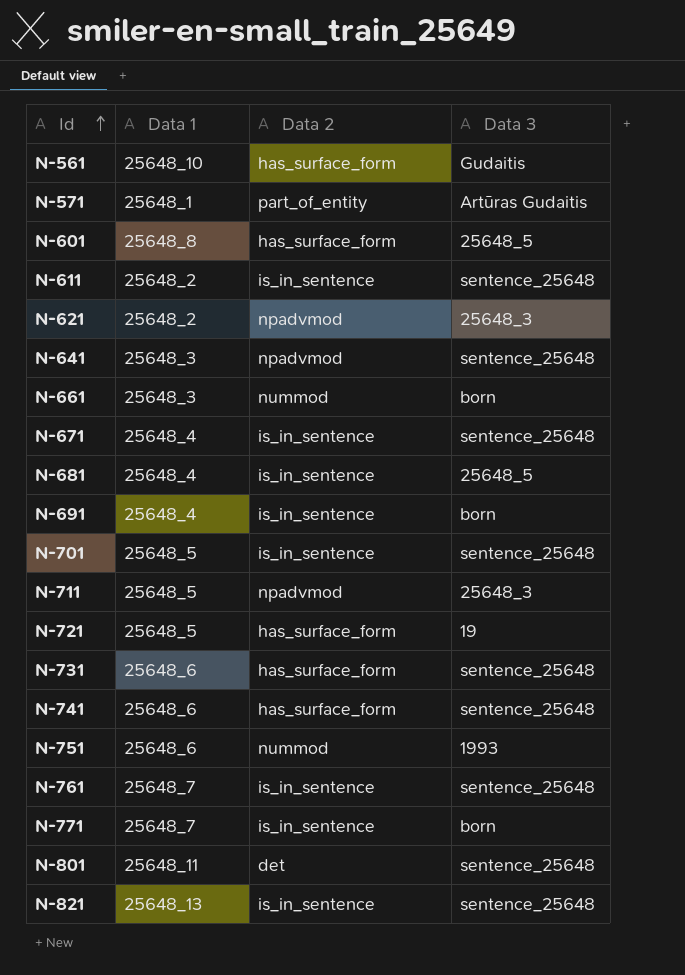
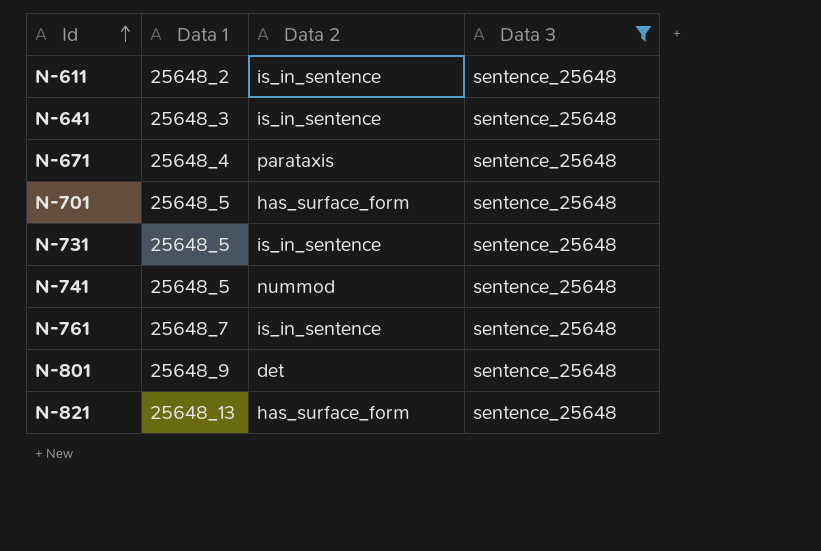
filter: none -> Data 3 = sentence_25648
N-641 | Data 2: npadvmod -> is_in_sentence
N-671 | Data 2: is_in_sentence -> parataxis
N-701 | Data 2: is_in_sentence -> has_surface_form
N-731 | Data 1: 25648_6 -> 25648_5
N-731 | Data 2: has_surface_form -> is_in_sentence
N-741 | Data 1: 25648_6 -> 25648_5
N-741 | Data 2: has_surface_form -> nummod
N-801 | Data 1: 25648_11 -> 25648_9
N-821 | Data 2: is_in_sentence -> has_surface_form

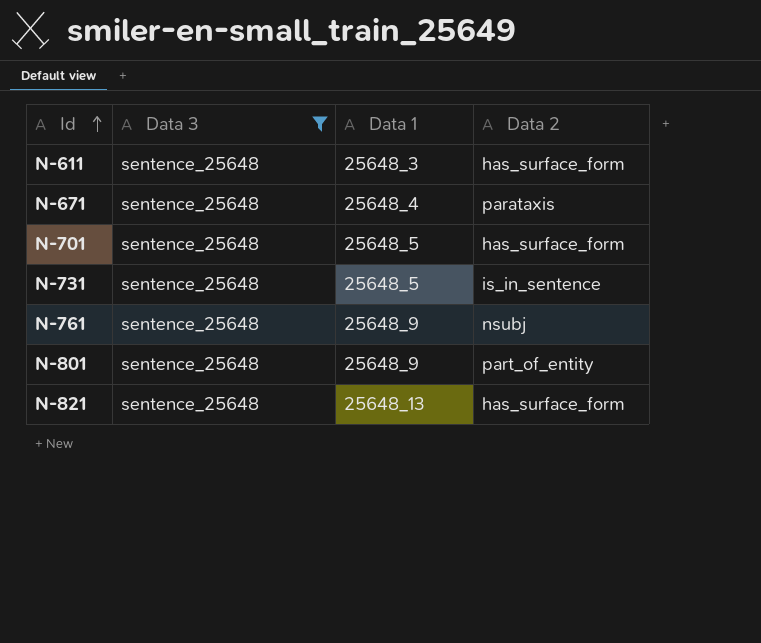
column Data 3 | position: 4 -> 2
row N-641: 25648_3 | is_in_sentence | sentence_25648 -> none
row N-741: 25648_5 | nummod | sentence_25648 -> none
N-611 | Data 1: 25648_2 -> 25648_3
N-611 | Data 2: is_in_sentence -> has_surface_form
N-761 | Data 1: 25648_7 -> 25648_9
N-761 | Data 2: is_in_sentence -> nsubj
N-801 | Data 2: det -> part_of_entity

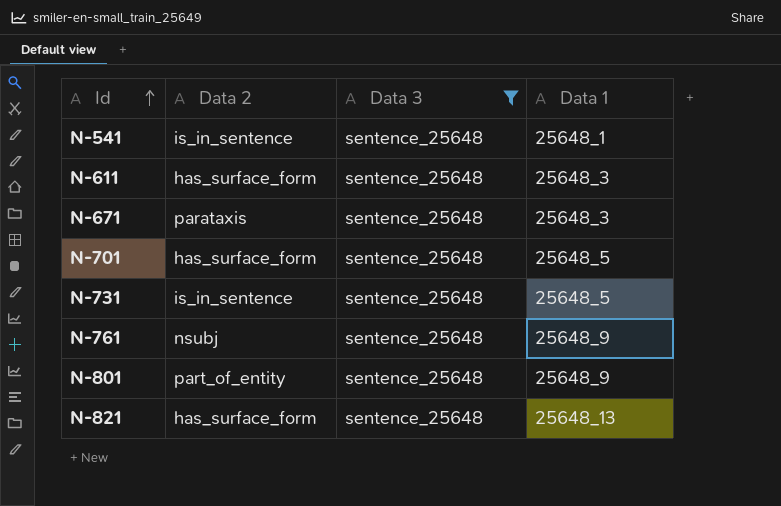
column Data 2 | position: 4 -> 2
row N-541: none -> is_in_sentence | sentence_25648 | 25648_1
N-671 | Data 1: 25648_4 -> 25648_3

